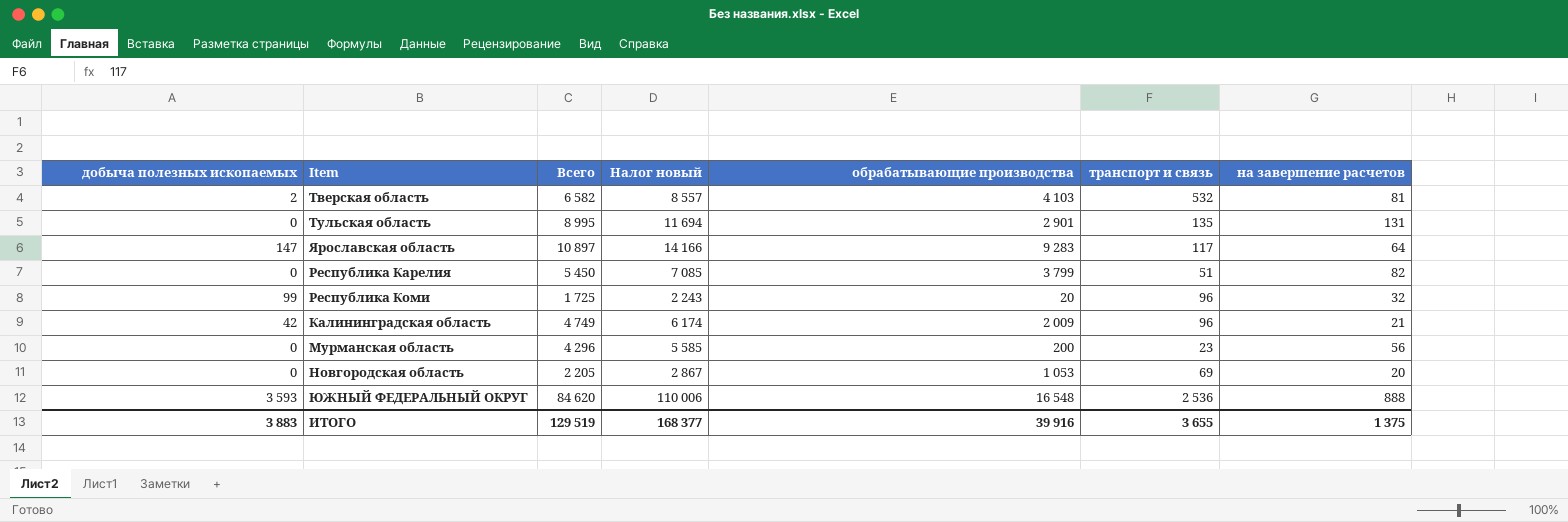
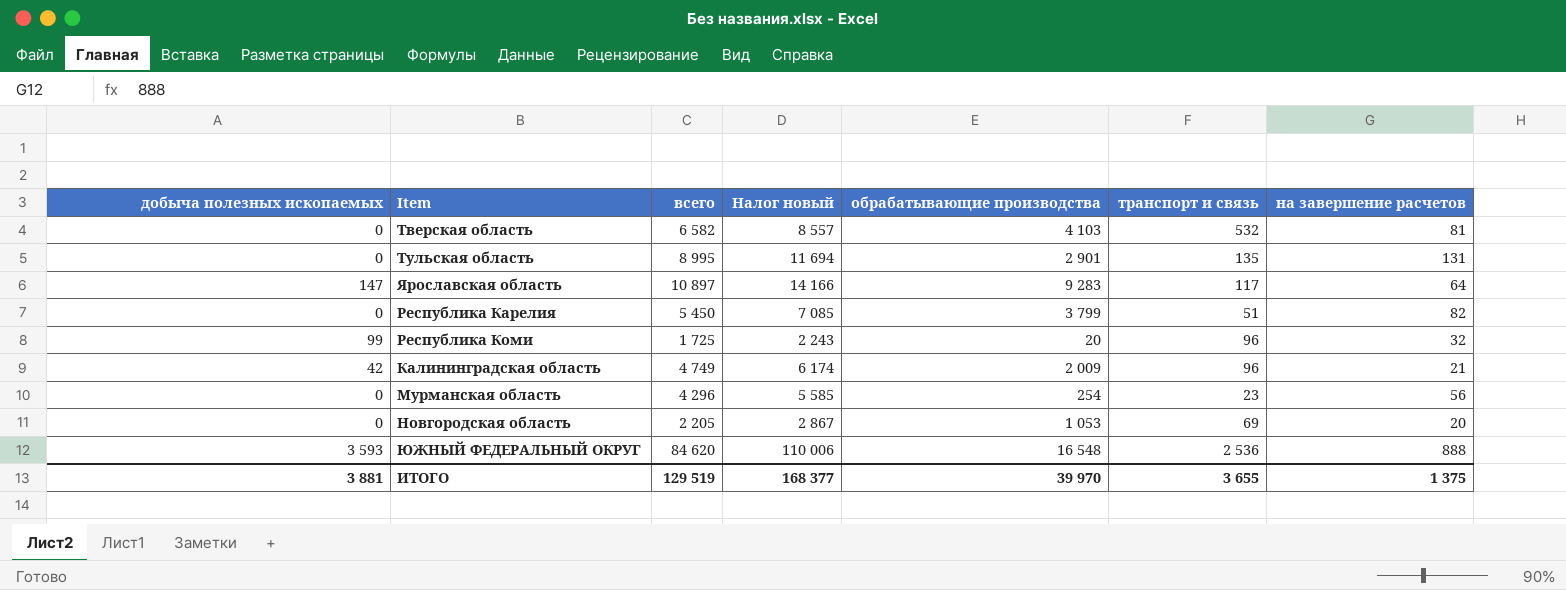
column name: Всего -> всего
Тверская область | добыча полезных ископаемых: 2 -> 0
Мурманская область | обрабатывающие производства: 200 -> 254
ИТОГО | добыча полезных ископаемых: 3 883 -> 3 881
ИТОГО | обрабатывающие производства: 39 916 -> 39 970

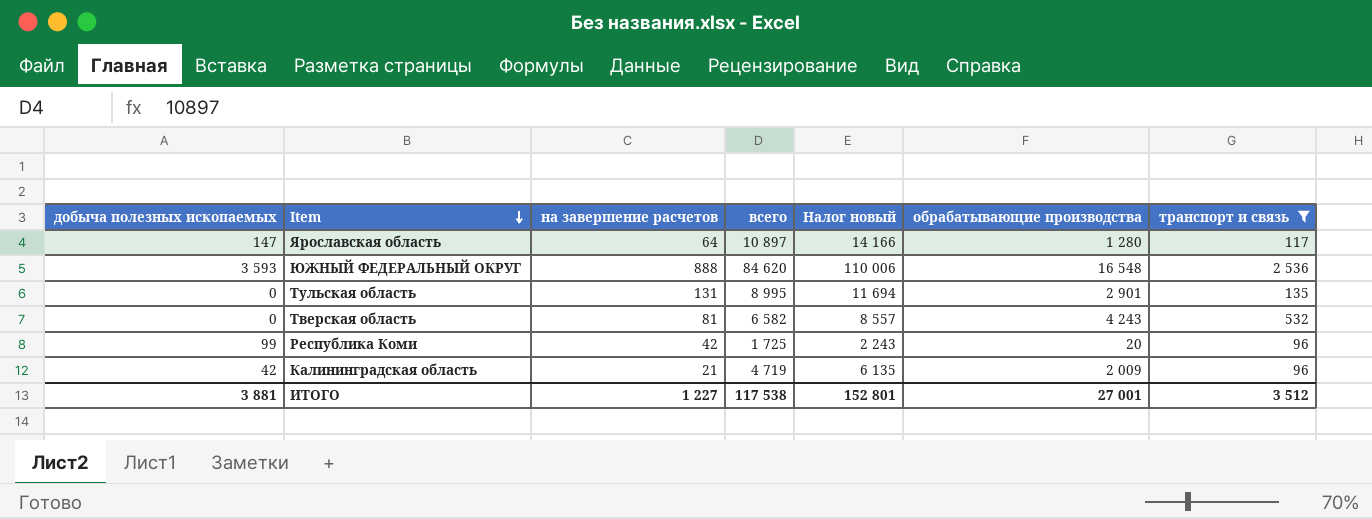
filter: none -> транспорт и связь >= 96
row order: none -> Item descending
column на завершение расчетов | position: 7 -> 3
Ярославская область | обрабатывающие производства: 9 283 -> 1 280
Тверская область | обрабатывающие производства: 4 103 -> 4 243
Республика Коми | на завершение расчетов: 32 -> 42
Калининградская область | всего: 4 749 -> 4 719
Калининградская область | Налог новый: 6 174 -> 6 135
ИТОГО | на завершение расчетов: 1 375 -> 1 227
ИТОГО | всего: 129 519 -> 117 538
ИТОГО | Налог новый: 168 377 -> 152 801
ИТОГО | обрабатывающие производства: 39 970 -> 27 001
ИТОГО | транспорт и связь: 3 655 -> 3 512

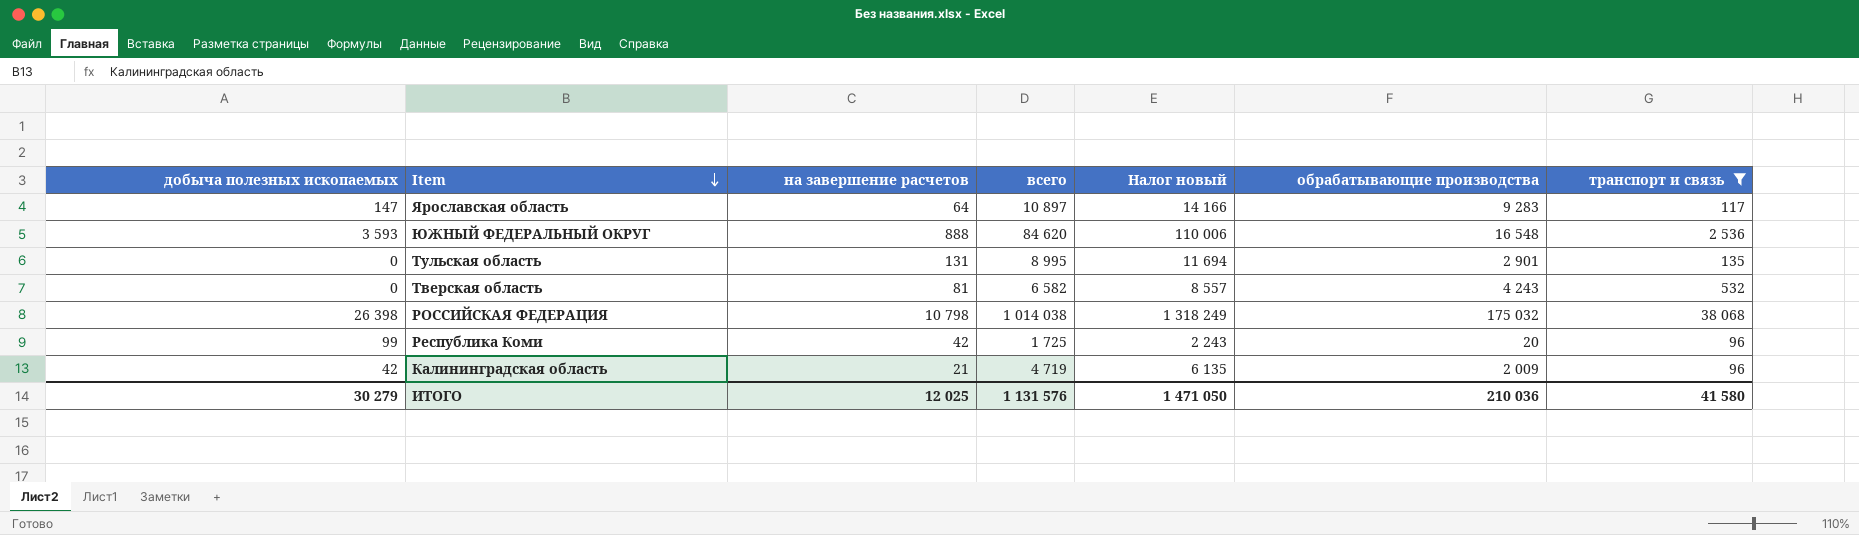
Ярославская область | обрабатывающие производства: 1 280 -> 9 283
row РОССИЙСКАЯ ФЕДЕРАЦИЯ: none -> 26 398 | 10 798 | 1 014 038 | 1 318 249 | 175 032 | 38 068
ИТОГО | добыча полезных ископаемых: 3 881 -> 30 279
ИТОГО | на завершение расчетов: 1 227 -> 12 025
ИТОГО | всего: 117 538 -> 1 131 576
ИТОГО | Налог новый: 152 801 -> 1 471 050
ИТОГО | обрабатывающие производства: 27 001 -> 210 036
ИТОГО | транспорт и связь: 3 512 -> 41 580

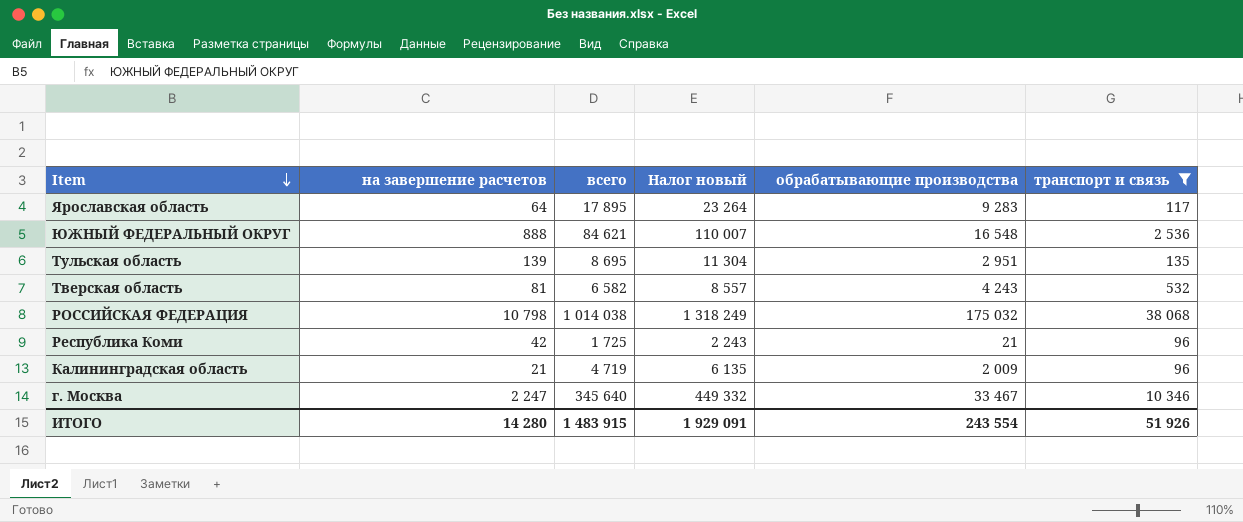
column добыча полезных ископаемых | position: 1 -> none
Ярославская область | всего: 10 897 -> 17 895
Ярославская область | Налог новый: 14 166 -> 23 264
ЮЖНЫЙ ФЕДЕРАЛЬНЫЙ ОКРУГ | всего: 84 620 -> 84 621
ЮЖНЫЙ ФЕДЕРАЛЬНЫЙ ОКРУГ | Налог новый: 110 006 -> 110 007
Тульская область | на завершение расчетов: 131 -> 139
Тульская область | всего: 8 995 -> 8 695
Тульская область | Налог новый: 11 694 -> 11 304
Тульская область | обрабатывающие производства: 2 901 -> 2 951
Республика Коми | обрабатывающие производства: 20 -> 21
row г. Москва: none -> 2 247 | 345 640 | 449 332 | 33 467 | 10 346
ИТОГО | на завершение расчетов: 12 025 -> 14 280
ИТОГО | всего: 1 131 576 -> 1 483 915
ИТОГО | Налог новый: 1 471 050 -> 1 929 091
ИТОГО | обрабатывающие производства: 210 036 -> 243 554
ИТОГО | транспорт и связь: 41 580 -> 51 926

